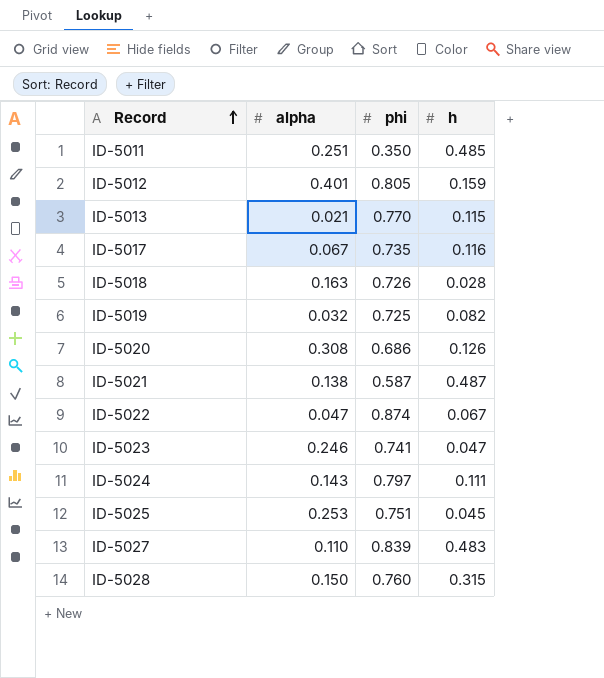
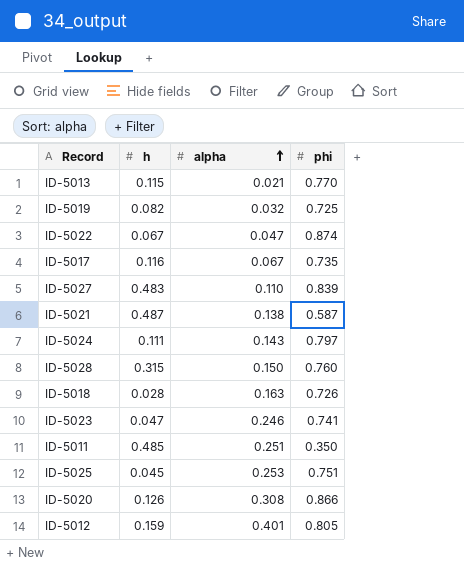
row order: Record ascending -> alpha ascending
column h | position: 4 -> 2
ID-5020 | phi: 0.686 -> 0.866

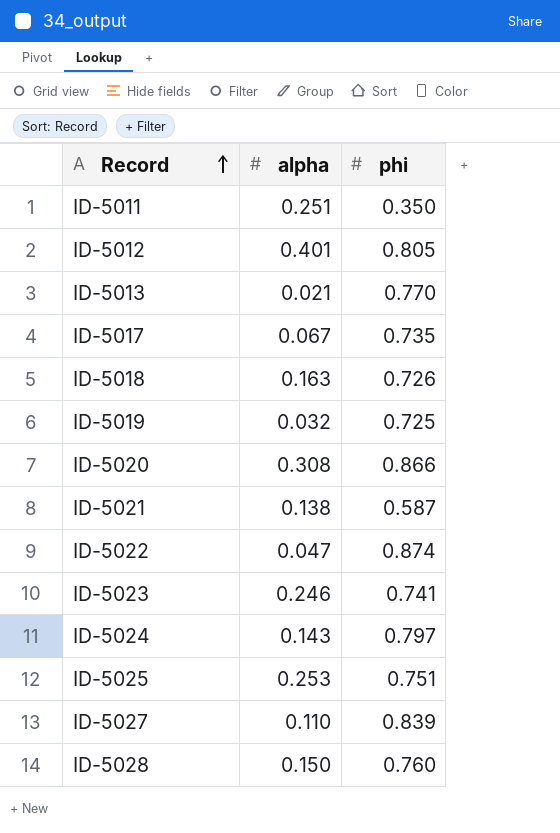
row order: alpha ascending -> Record ascending
column h | position: 2 -> none

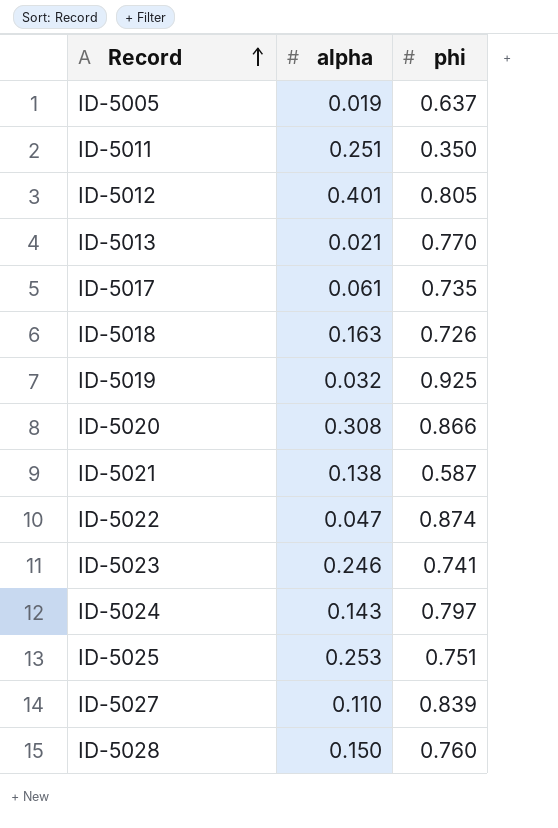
row ID-5005: none -> 0.019 | 0.637
ID-5017 | alpha: 0.067 -> 0.061
ID-5019 | phi: 0.725 -> 0.925

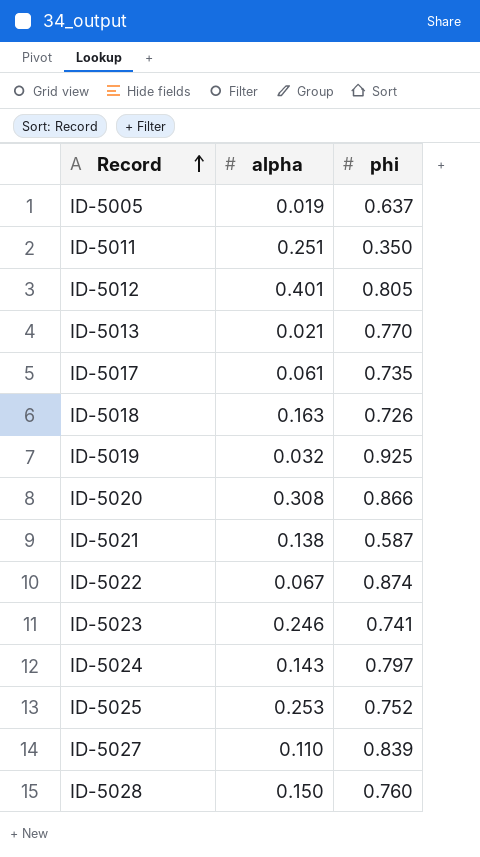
ID-5022 | alpha: 0.047 -> 0.067
ID-5025 | phi: 0.751 -> 0.752

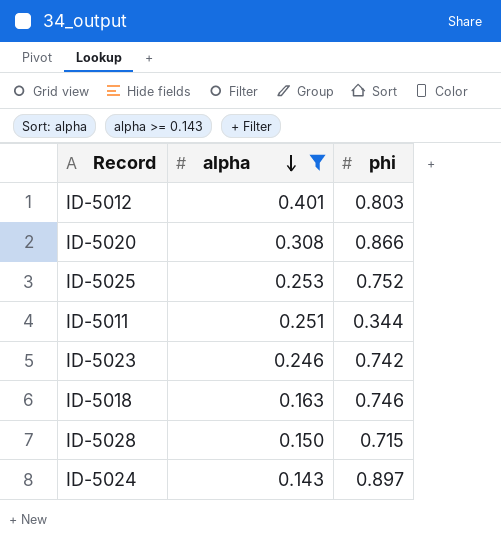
filter: none -> alpha >= 0.143
row order: Record ascending -> alpha descending
ID-5012 | phi: 0.805 -> 0.803
ID-5011 | phi: 0.350 -> 0.344
ID-5023 | phi: 0.741 -> 0.742
ID-5018 | phi: 0.726 -> 0.746
ID-5028 | phi: 0.760 -> 0.715
ID-5024 | phi: 0.797 -> 0.897

